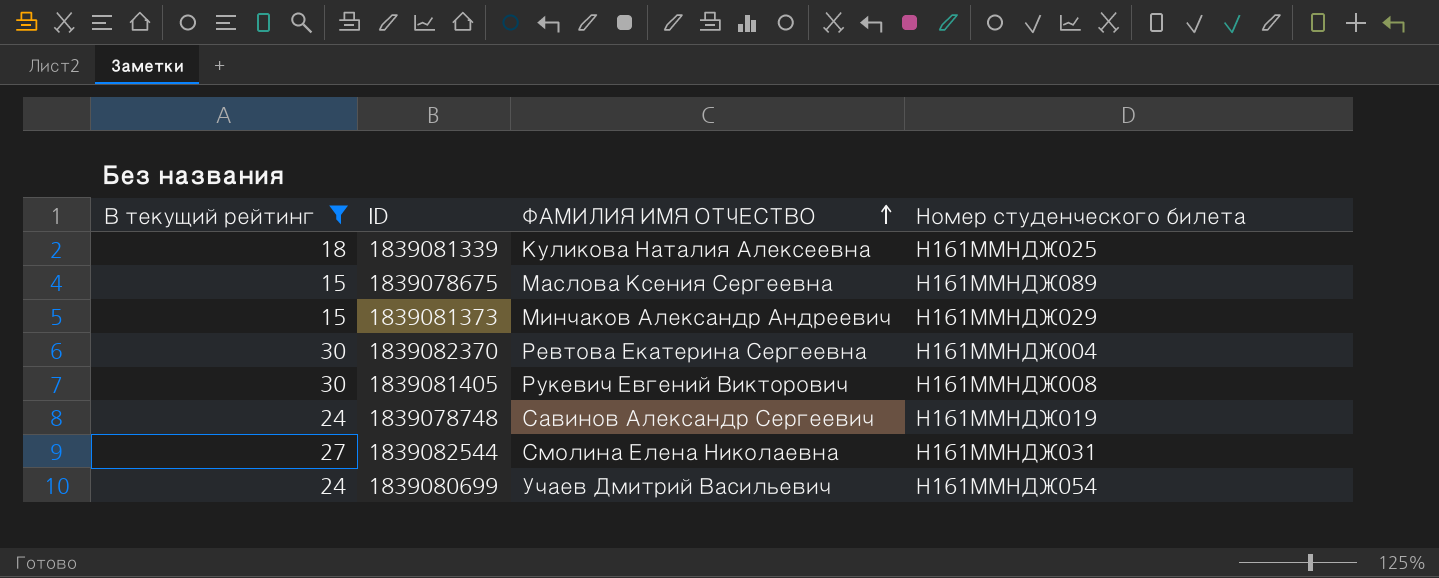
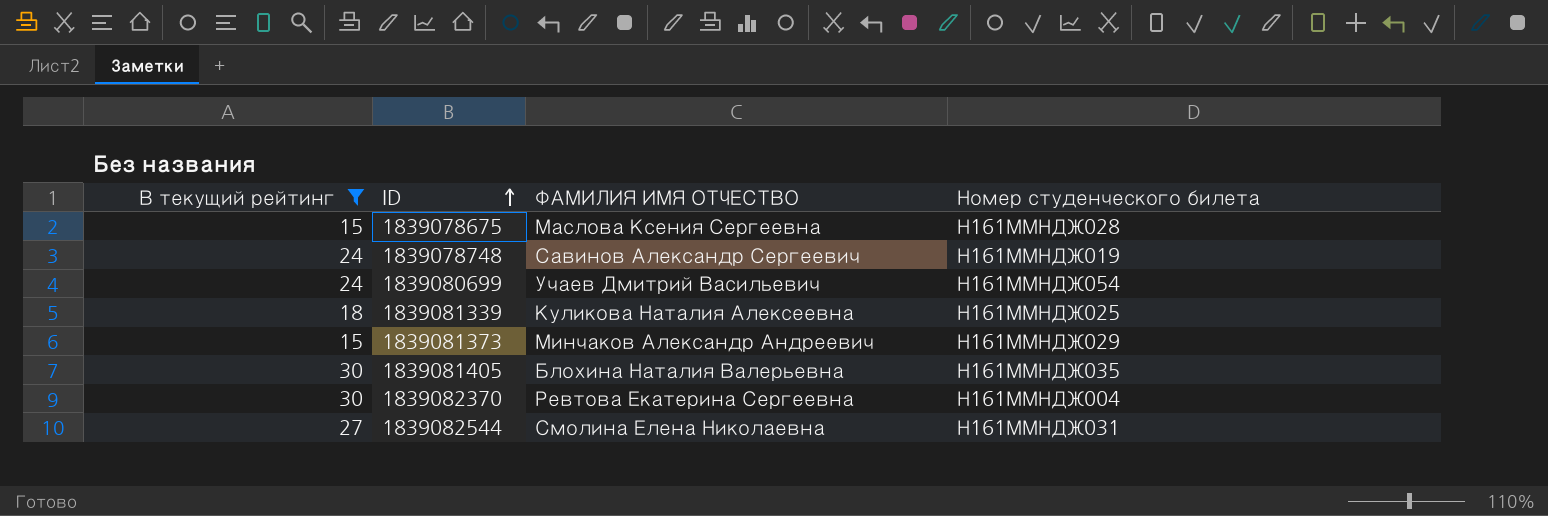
row order: ФАМИЛИЯ ИМЯ ОТЧЕСТВО ascending -> ID ascending
1839078675 | Номер студенческого билета: Н161ММНДЖ089 -> Н161ММНДЖ028
1839081405 | ФАМИЛИЯ ИМЯ ОТЧЕСТВО: Рукевич Евгений Викторович -> Блохина Наталия Валерьевна
1839081405 | Номер студенческого билета: Н161ММНДЖ008 -> Н161ММНДЖ035

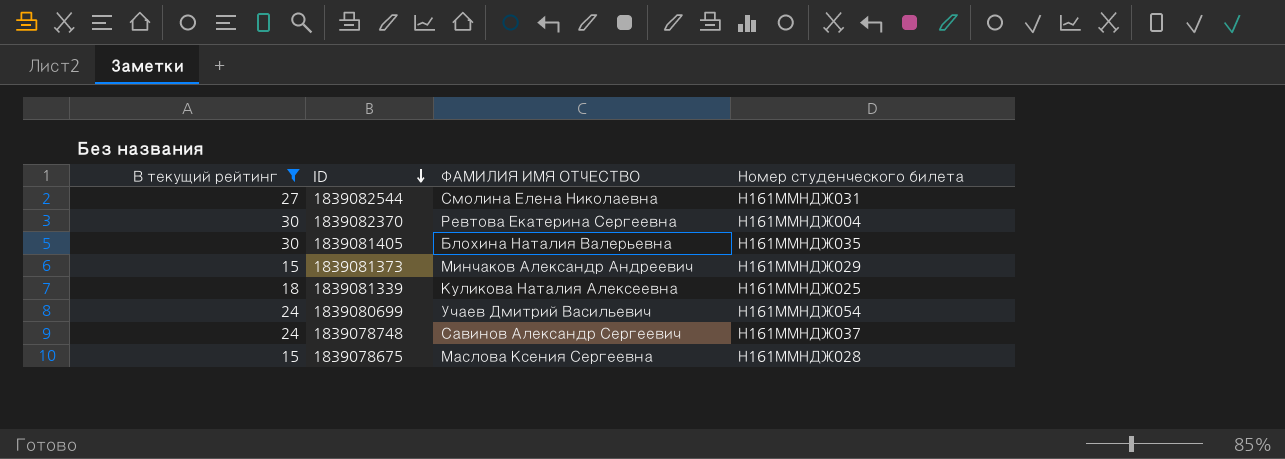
row order: ID ascending -> ID descending
1839078748 | Номер студенческого билета: Н161ММНДЖ019 -> Н161ММНДЖ037

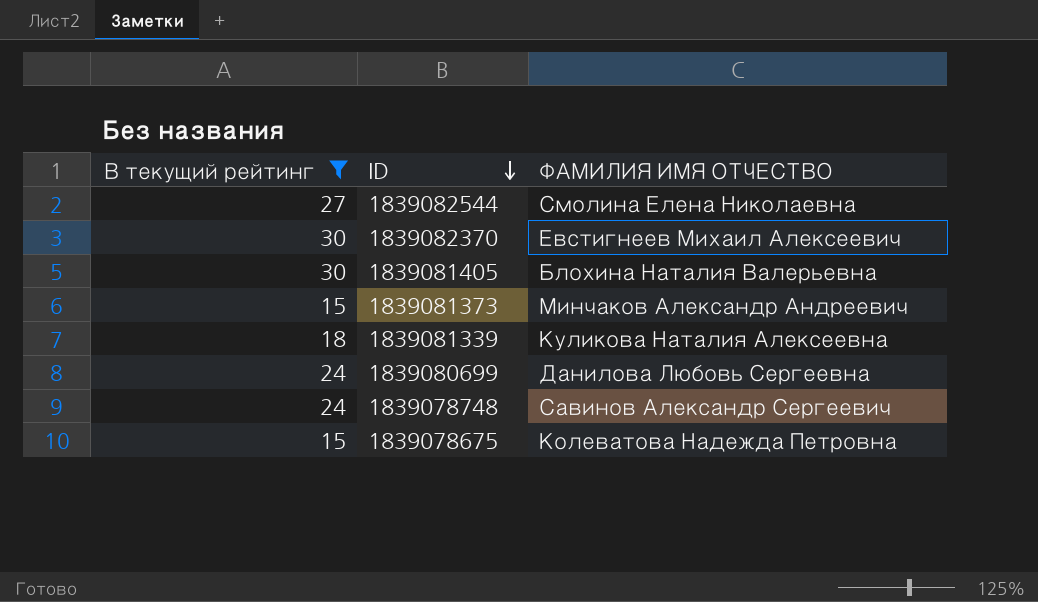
column Номер студенческого билета | position: 4 -> none
1839082370 | ФАМИЛИЯ ИМЯ ОТЧЕСТВО: Ревтова Екатерина Сергеевна -> Евстигнеев Михаил Алексеевич
1839080699 | ФАМИЛИЯ ИМЯ ОТЧЕСТВО: Учаев Дмитрий Васильевич -> Данилова Любовь Сергеевна
1839078675 | ФАМИЛИЯ ИМЯ ОТЧЕСТВО: Маслова Ксения Сергеевна -> Колеватова Надежда Петровна

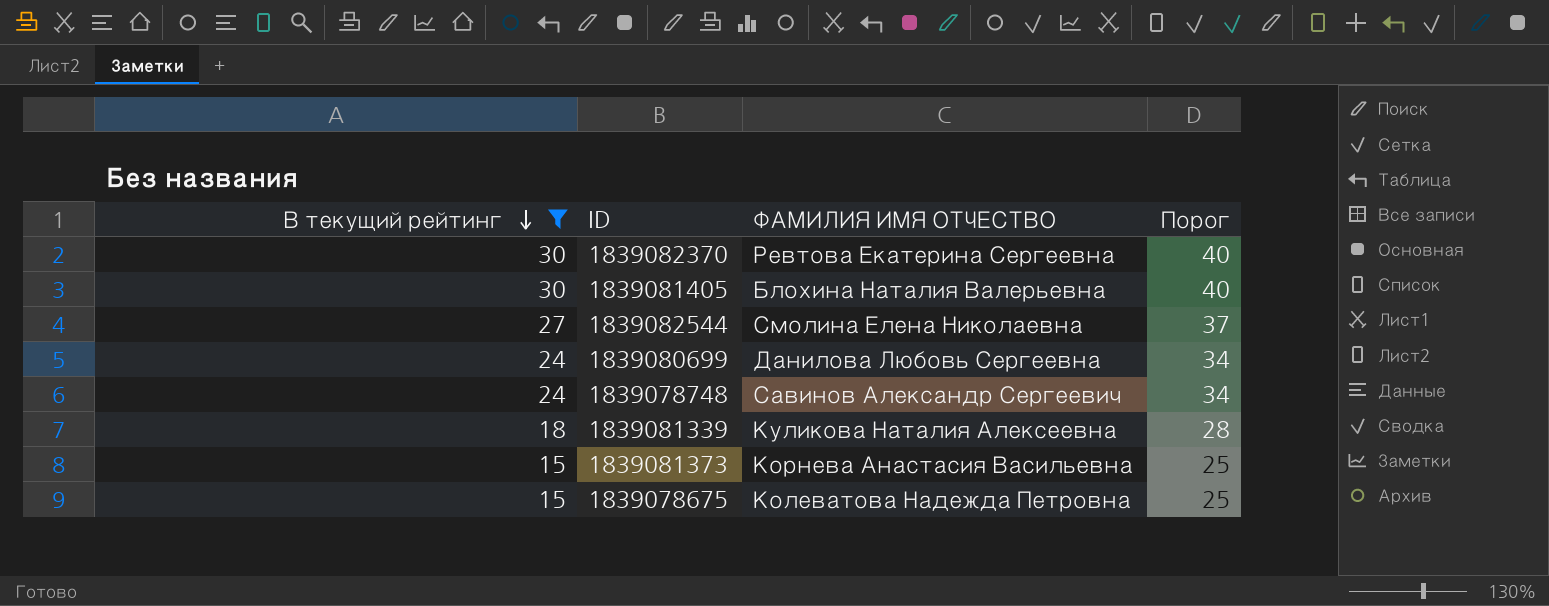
row order: ID descending -> В текущий рейтинг descending
column Порог | formula: none -> [В текущий рейтинг] + 10
1839082370 | ФАМИЛИЯ ИМЯ ОТЧЕСТВО: Евстигнеев Михаил Алексеевич -> Ревтова Екатерина Сергеевна
1839081373 | ФАМИЛИЯ ИМЯ ОТЧЕСТВО: Минчаков Александр Андреевич -> Корнева Анастасия Васильевна

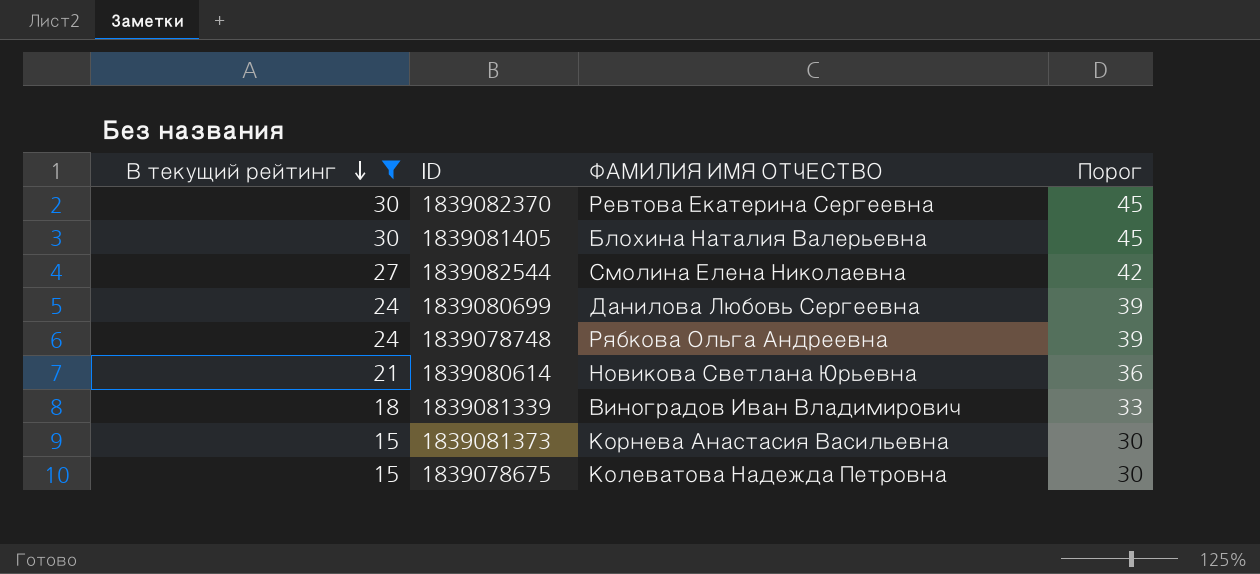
column Порог | formula: [В текущий рейтинг] + 10 -> [В текущий рейтинг] + 15
1839078748 | ФАМИЛИЯ ИМЯ ОТЧЕСТВО: Савинов Александр Сергеевич -> Рябкова Ольга Андреевна
row 1839080614: none -> 21 | Новикова Светлана Юрьевна | 36
1839081339 | ФАМИЛИЯ ИМЯ ОТЧЕСТВО: Куликова Наталия Алексеевна -> Виноградов Иван Владимирович

